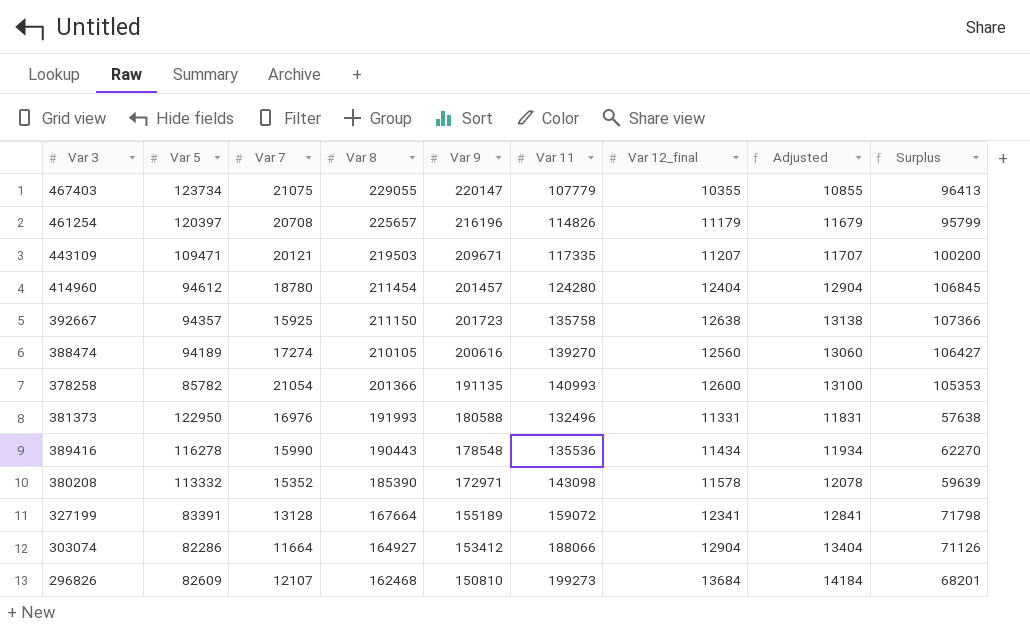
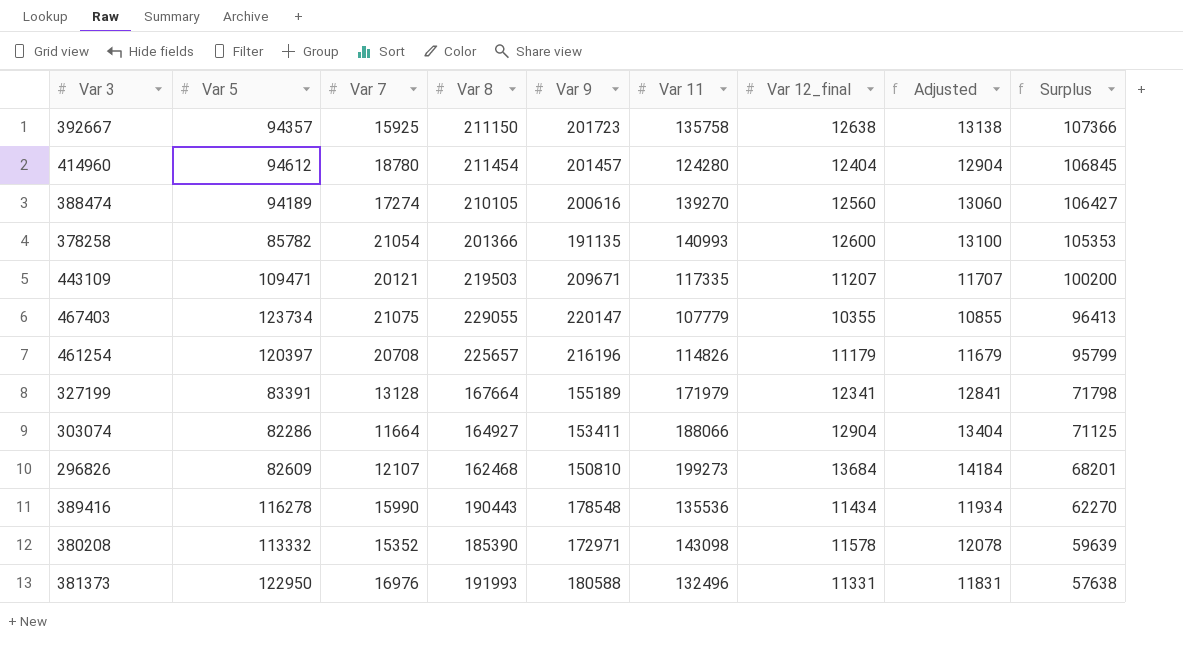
row order: Var 8 descending -> Surplus descending
327199 | Var 11: 159072 -> 171979
303074 | Var 9: 153412 -> 153411
303074 | Surplus: 71126 -> 71125

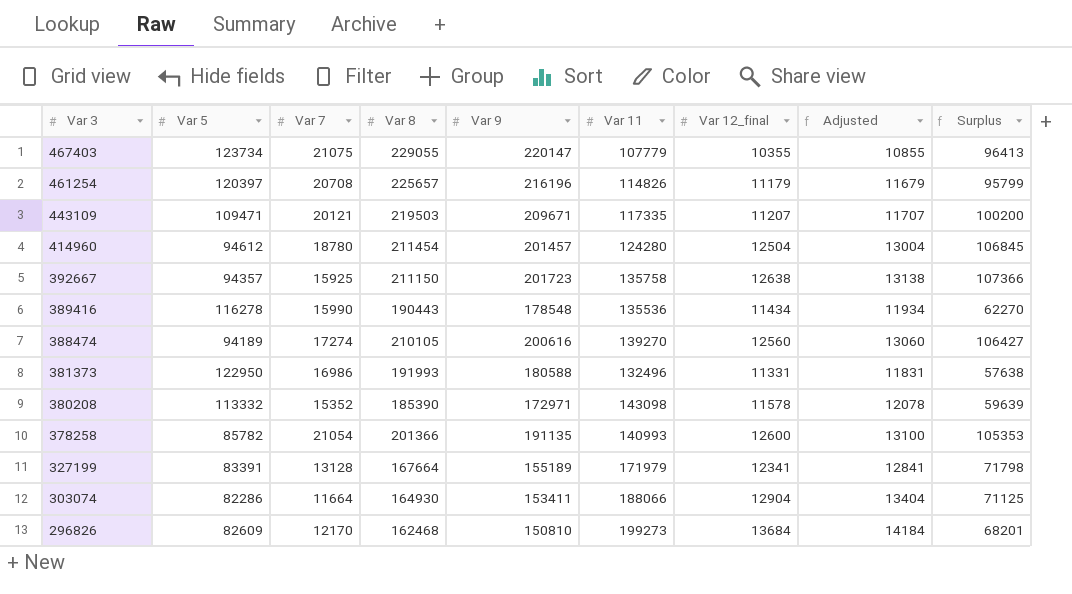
row order: Surplus descending -> Var 3 descending
414960 | Var 12_final: 12404 -> 12504
414960 | Adjusted: 12904 -> 13004
381373 | Var 7: 16976 -> 16986
303074 | Var 8: 164927 -> 164930
296826 | Var 7: 12107 -> 12170

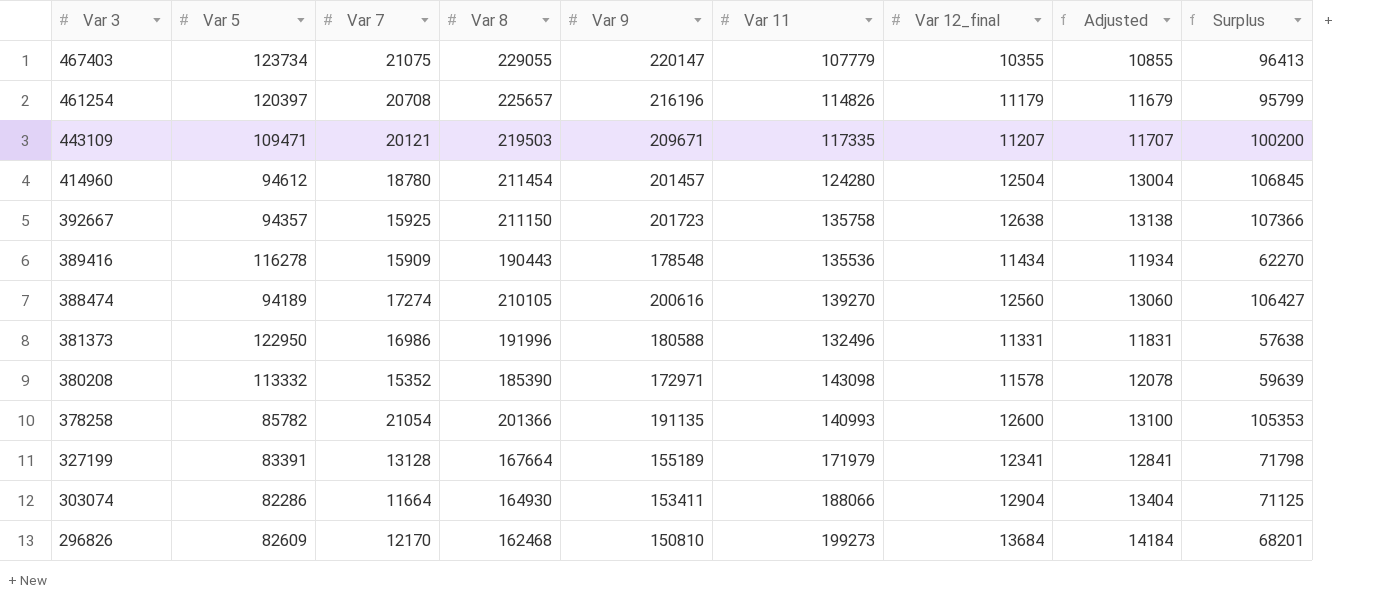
389416 | Var 7: 15990 -> 15909
381373 | Var 8: 191993 -> 191996

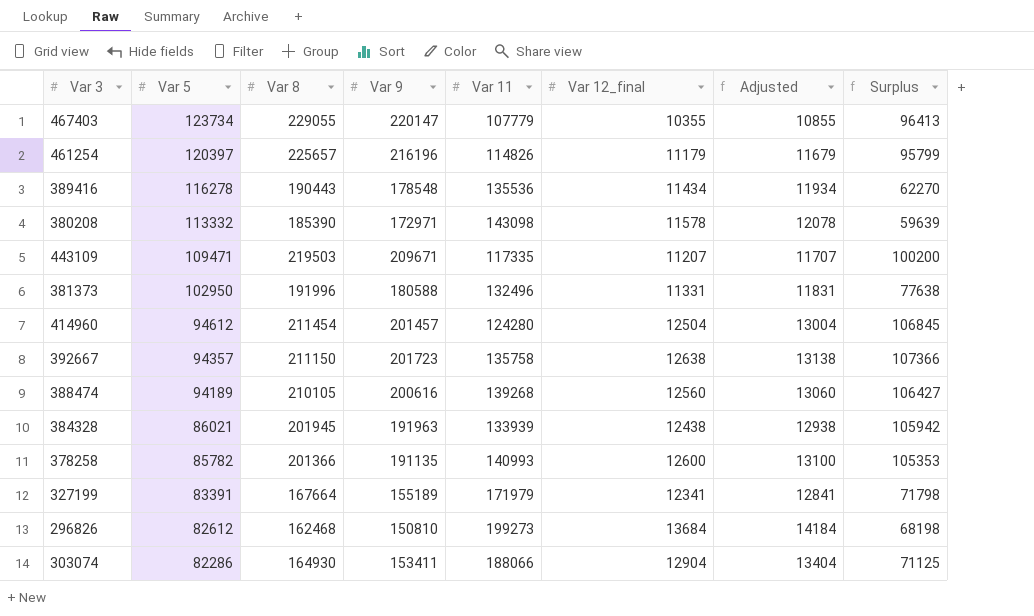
row order: Var 3 descending -> Var 5 descending
column Var 7 | position: 3 -> none
381373 | Var 5: 122950 -> 102950
381373 | Surplus: 57638 -> 77638
388474 | Var 11: 139270 -> 139268
row 384328: none -> 86021 | 201945 | 191963 | 133939 | 12438 | 12938 | 105942
296826 | Var 5: 82609 -> 82612
296826 | Surplus: 68201 -> 68198

